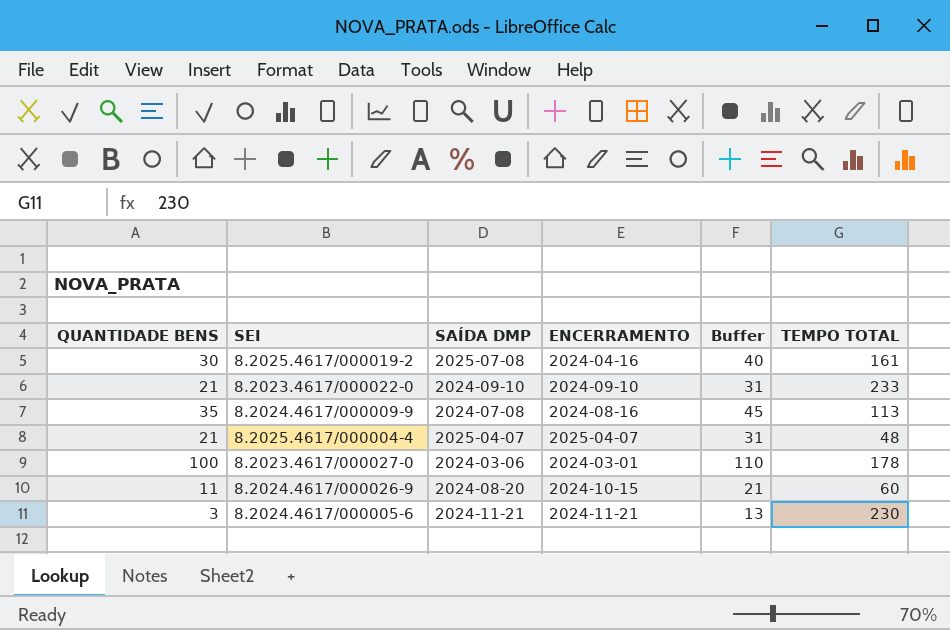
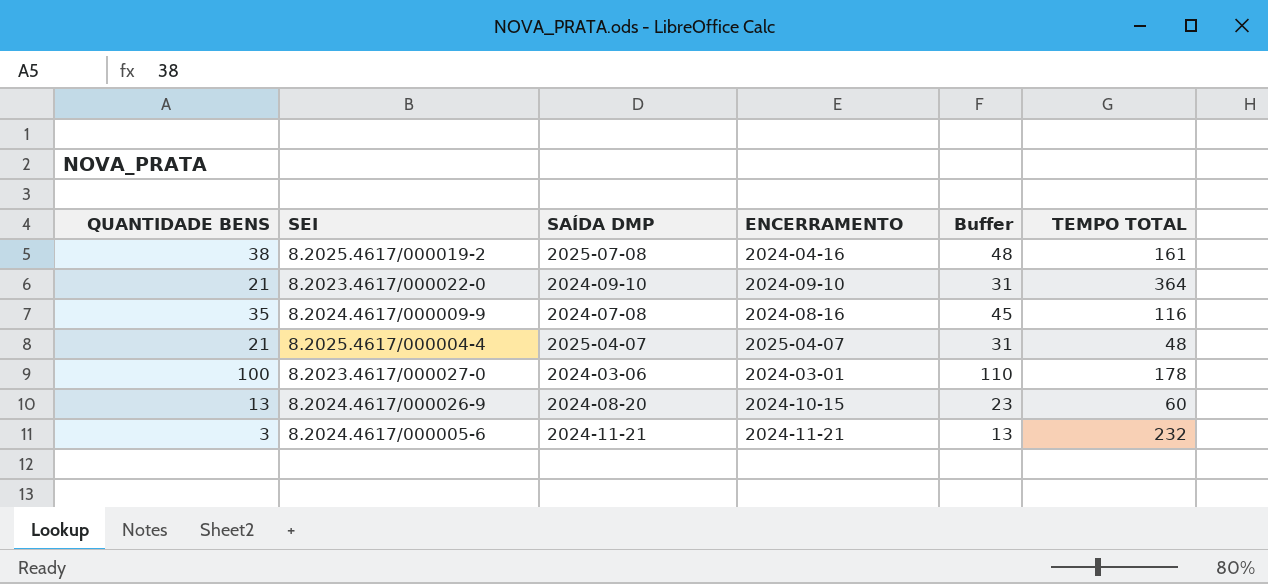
8.2025.4617/000019-2 | QUANTIDADE BENS: 30 -> 38
8.2025.4617/000019-2 | Buffer: 40 -> 48
8.2023.4617/000022-0 | TEMPO TOTAL: 233 -> 364
8.2024.4617/000009-9 | TEMPO TOTAL: 113 -> 116
8.2024.4617/000026-9 | QUANTIDADE BENS: 11 -> 13
8.2024.4617/000026-9 | Buffer: 21 -> 23
8.2024.4617/000005-6 | TEMPO TOTAL: 230 -> 232

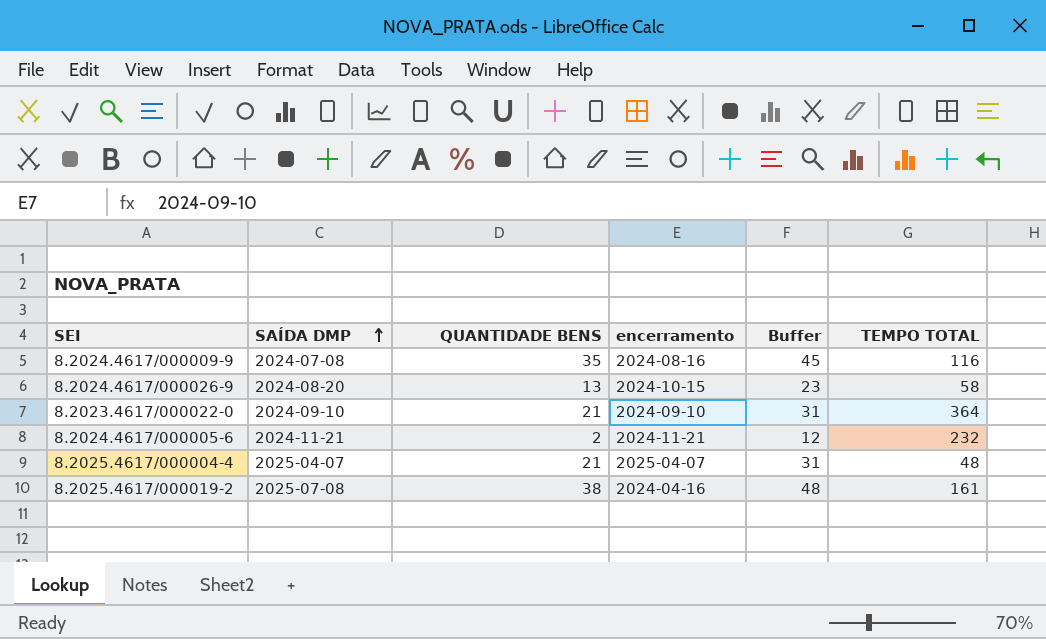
row order: none -> SAÍDA DMP ascending
column QUANTIDADE BENS | position: 1 -> 3
column name: ENCERRAMENTO -> encerramento
row 8.2023.4617/000027-0: 100 | 2024-03-06 | 2024-03-01 | 110 | 178 -> none
8.2024.4617/000026-9 | TEMPO TOTAL: 60 -> 58
8.2024.4617/000005-6 | QUANTIDADE BENS: 3 -> 2
8.2024.4617/000005-6 | Buffer: 13 -> 12

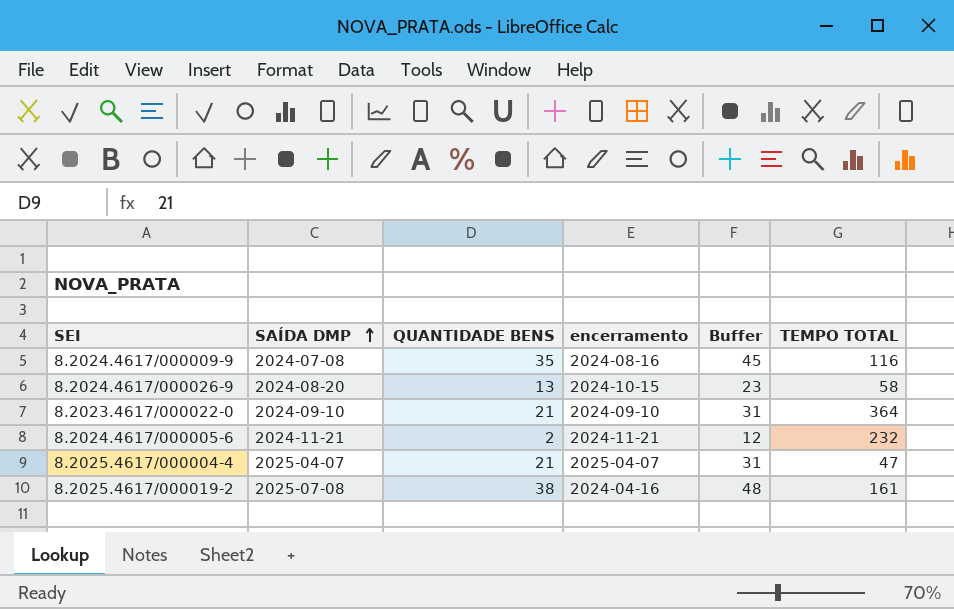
8.2025.4617/000004-4 | TEMPO TOTAL: 48 -> 47

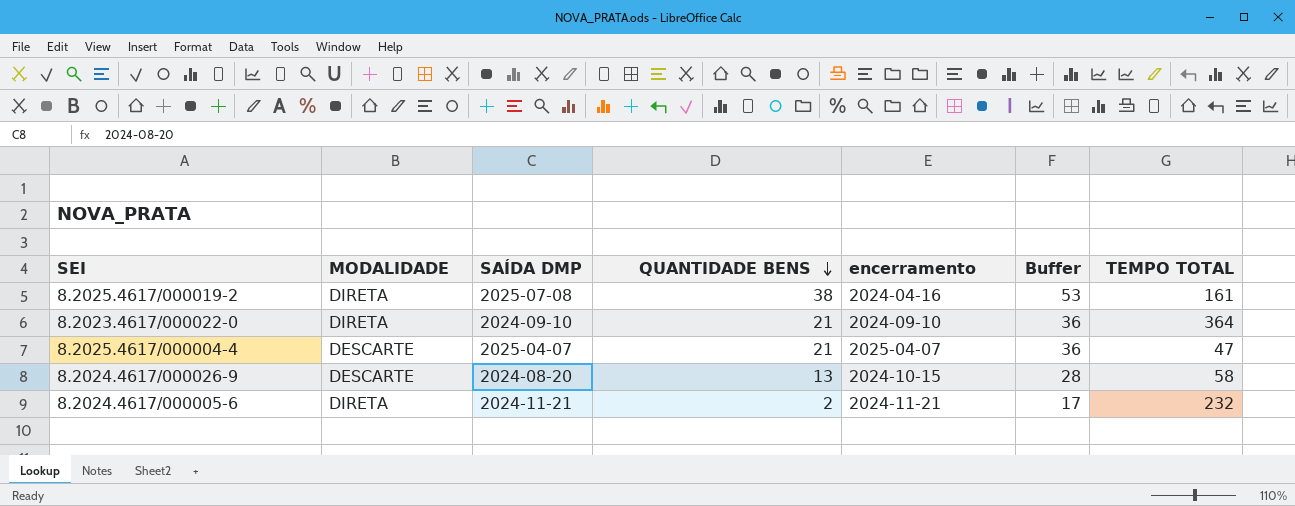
row order: SAÍDA DMP ascending -> QUANTIDADE BENS descending
column MODALIDADE | position: none -> 2
column Buffer | formula: [QUANTIDADE BENS] + 10 -> [QUANTIDADE BENS] + 15
row 8.2024.4617/000009-9: 2024-07-08 | 35 | 2024-08-16 | 45 | 116 -> none

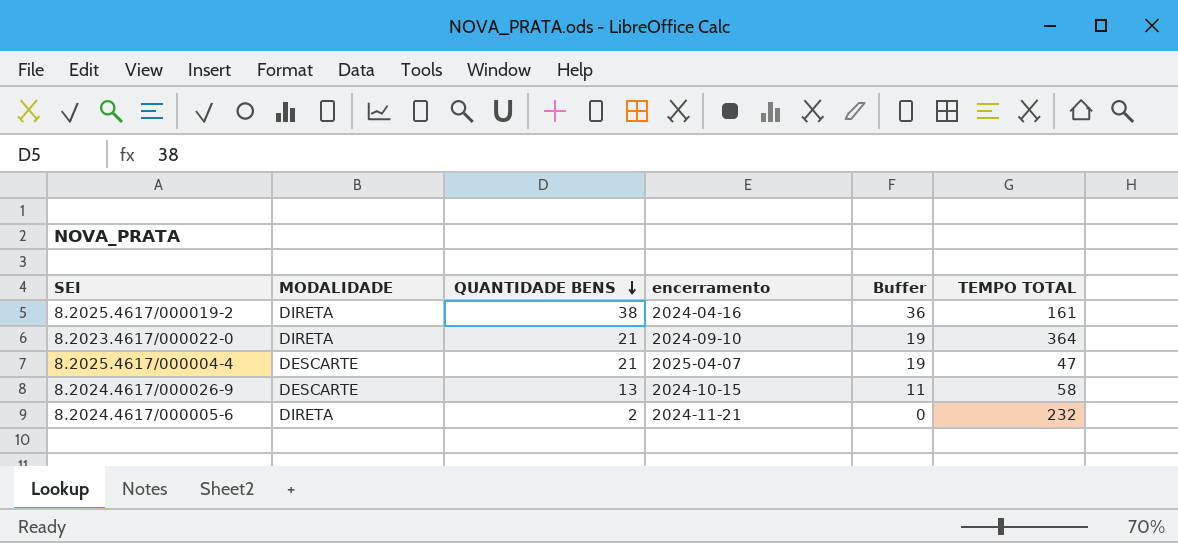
column SAÍDA DMP | position: 3 -> none
column Buffer | formula: [QUANTIDADE BENS] + 15 -> [QUANTIDADE BENS] - 2

